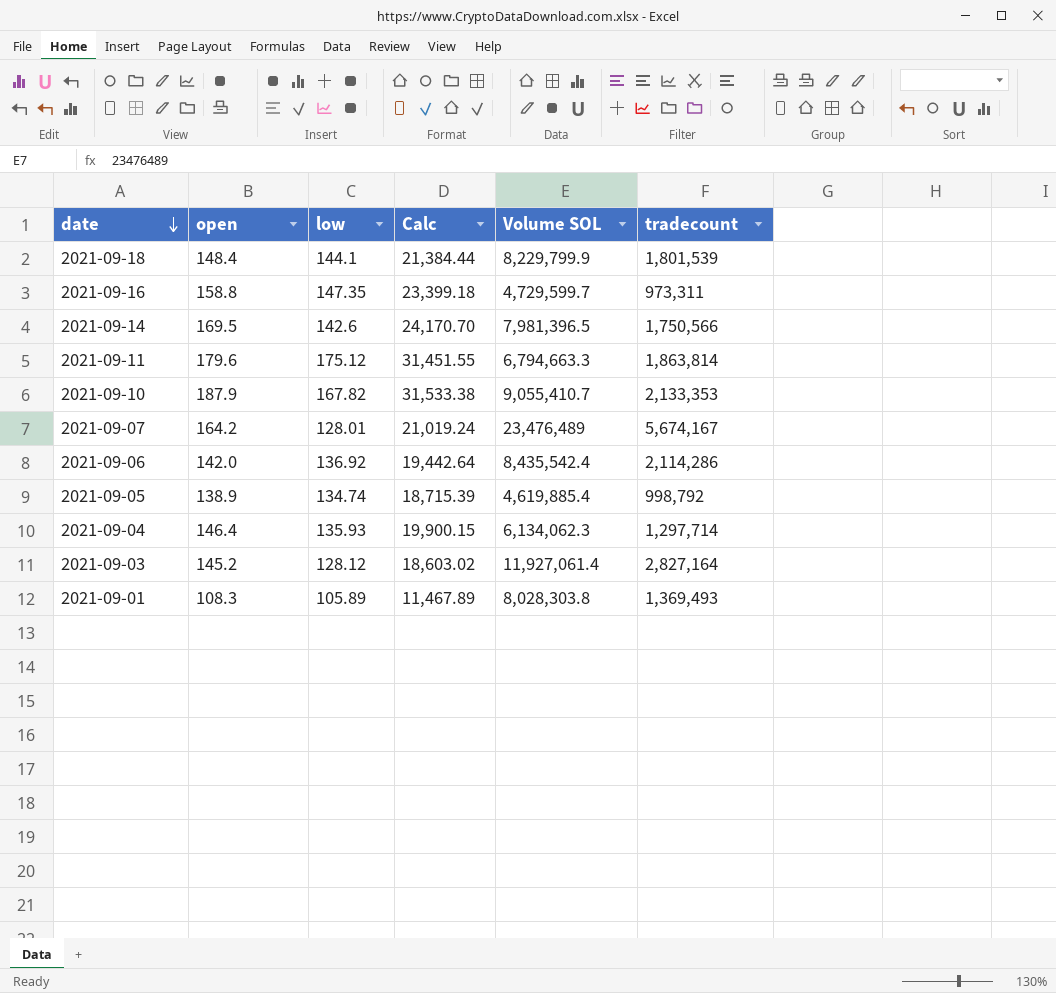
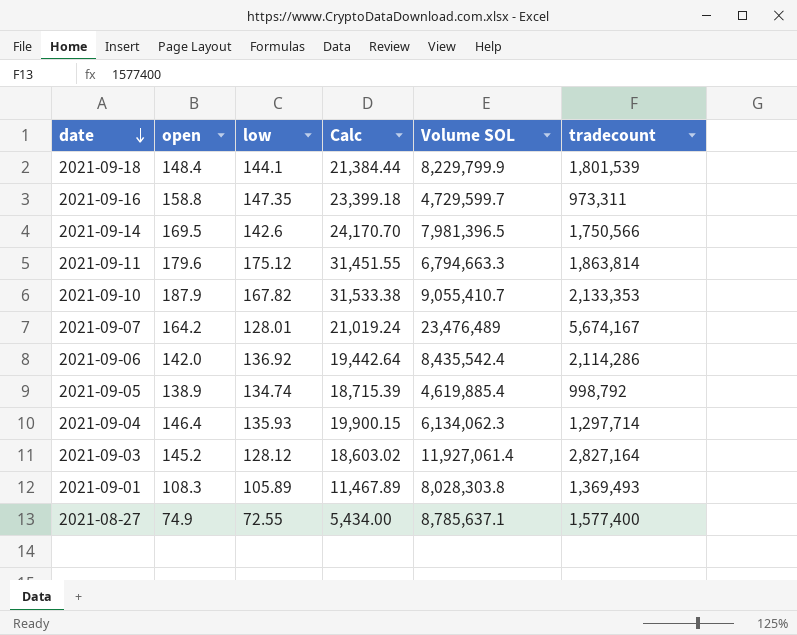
row 2021-08-27: none -> 74.9 | 72.55 | 5,434.00 | 8,785,637.1 | 1,577,400

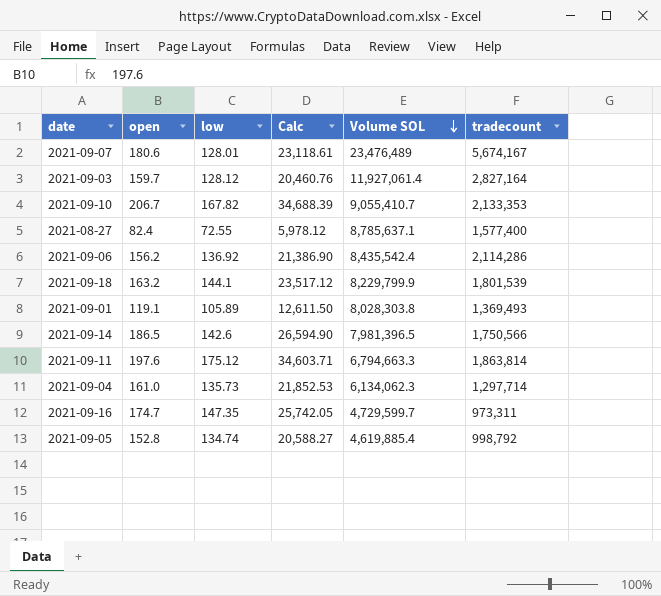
row order: date descending -> Volume SOL descending
2021-09-07 | open: 164.2 -> 180.6
2021-09-07 | Calc: 21,019.24 -> 23,118.61
2021-09-03 | open: 145.2 -> 159.7
2021-09-03 | Calc: 18,603.02 -> 20,460.76
2021-09-10 | open: 187.9 -> 206.7
2021-09-10 | Calc: 31,533.38 -> 34,688.39
2021-08-27 | open: 74.9 -> 82.4
2021-08-27 | Calc: 5,434.00 -> 5,978.12
2021-09-06 | open: 142.0 -> 156.2
2021-09-06 | Calc: 19,442.64 -> 21,386.90
2021-09-18 | open: 148.4 -> 163.2
2021-09-18 | Calc: 21,384.44 -> 23,517.12
2021-09-01 | open: 108.3 -> 119.1
2021-09-01 | Calc: 11,467.89 -> 12,611.50
2021-09-14 | open: 169.5 -> 186.5
2021-09-14 | Calc: 24,170.70 -> 26,594.90
2021-09-11 | open: 179.6 -> 197.6
2021-09-11 | Calc: 31,451.55 -> 34,603.71
2021-09-04 | open: 146.4 -> 161.0
2021-09-04 | low: 135.93 -> 135.73
2021-09-04 | Calc: 19,900.15 -> 21,852.53
2021-09-16 | open: 158.8 -> 174.7
2021-09-16 | Calc: 23,399.18 -> 25,742.05
2021-09-05 | open: 138.9 -> 152.8
2021-09-05 | Calc: 18,715.39 -> 20,588.27

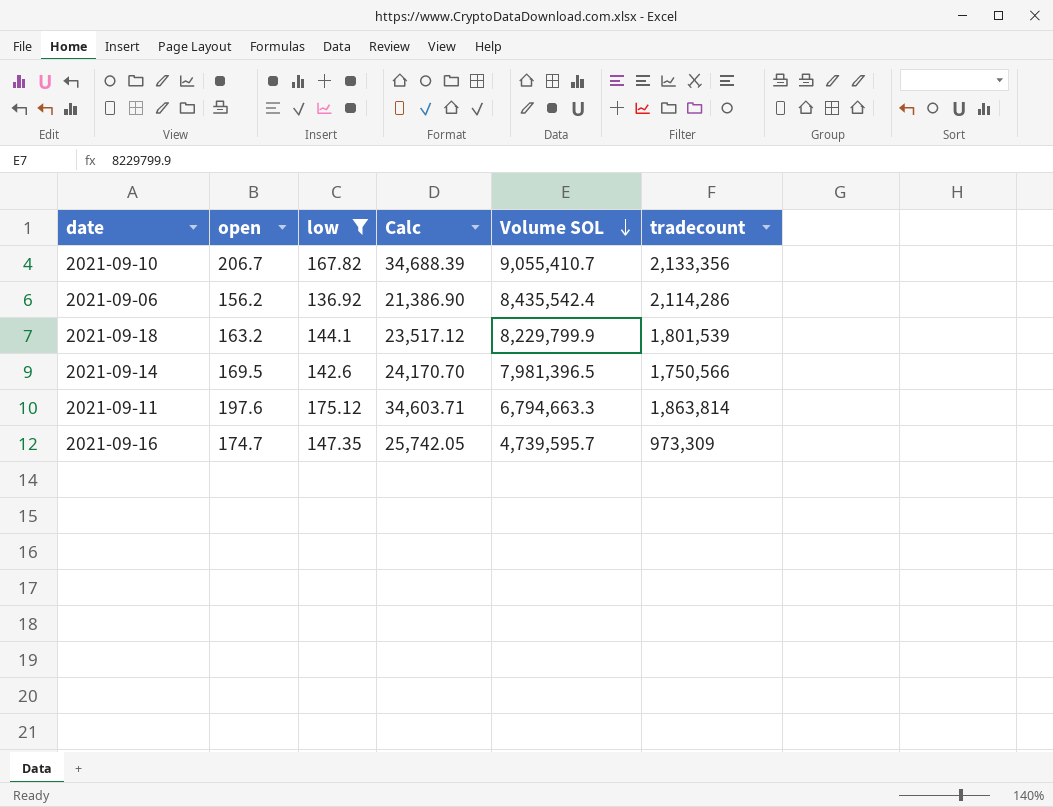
filter: none -> low >= 136.92
2021-09-10 | tradecount: 2,133,353 -> 2,133,356
2021-09-14 | open: 186.5 -> 169.5
2021-09-14 | Calc: 26,594.90 -> 24,170.70
2021-09-16 | Volume SOL: 4,729,599.7 -> 4,739,595.7
2021-09-16 | tradecount: 973,311 -> 973,309

